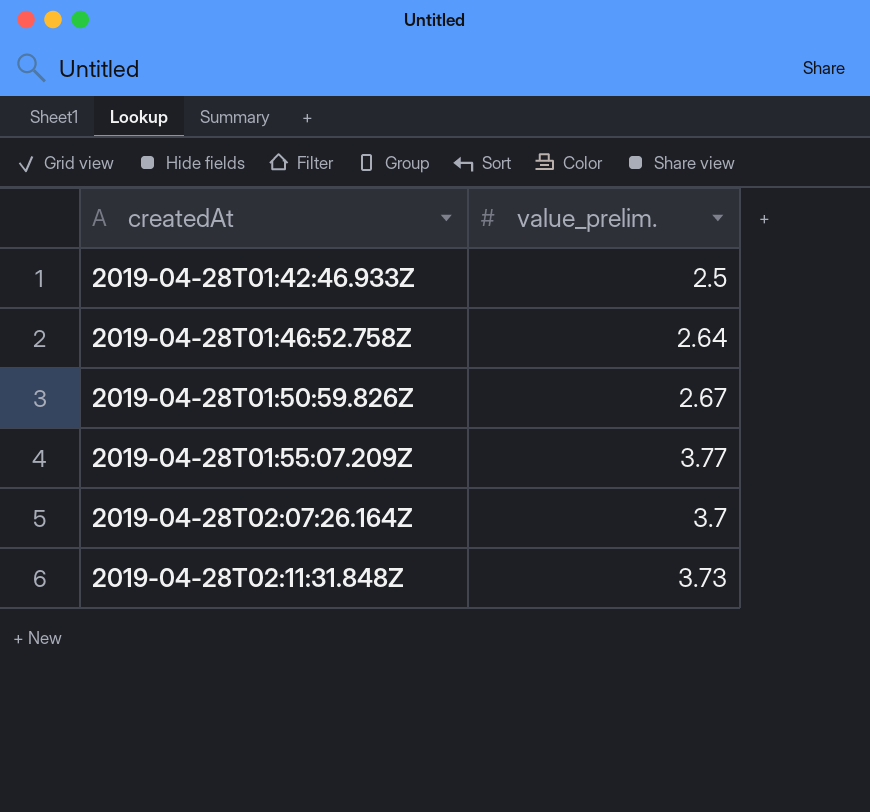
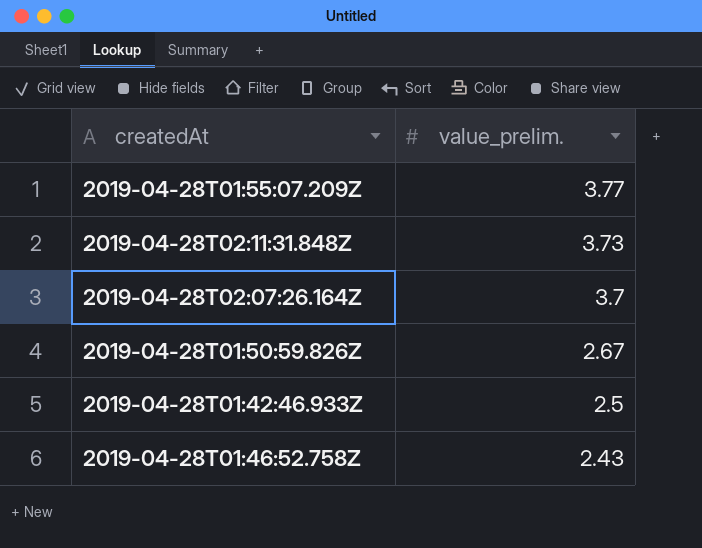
row order: createdAt ascending -> value_prelim. descending
2019-04-28T01:46:52.758Z | value_prelim.: 2.64 -> 2.43

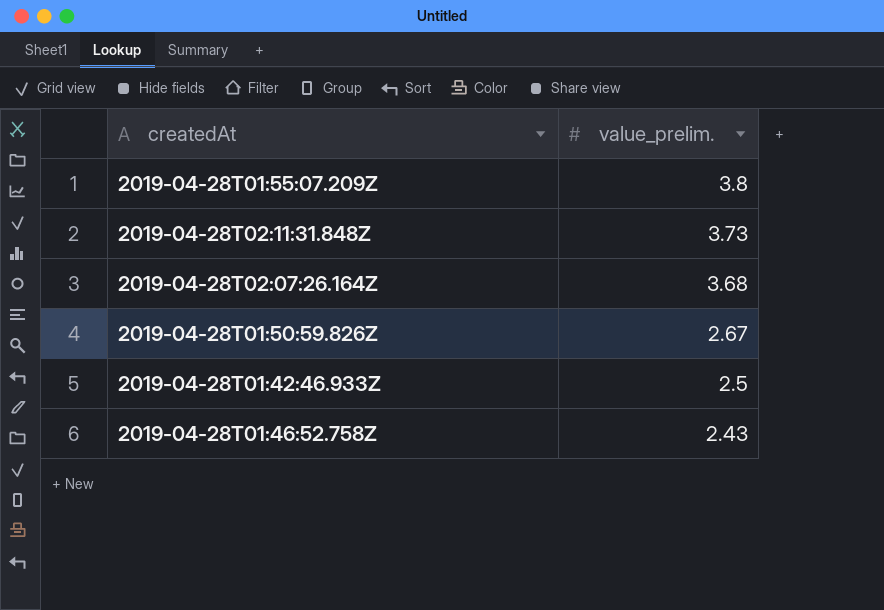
2019-04-28T01:55:07.209Z | value_prelim.: 3.77 -> 3.8
2019-04-28T02:07:26.164Z | value_prelim.: 3.7 -> 3.68

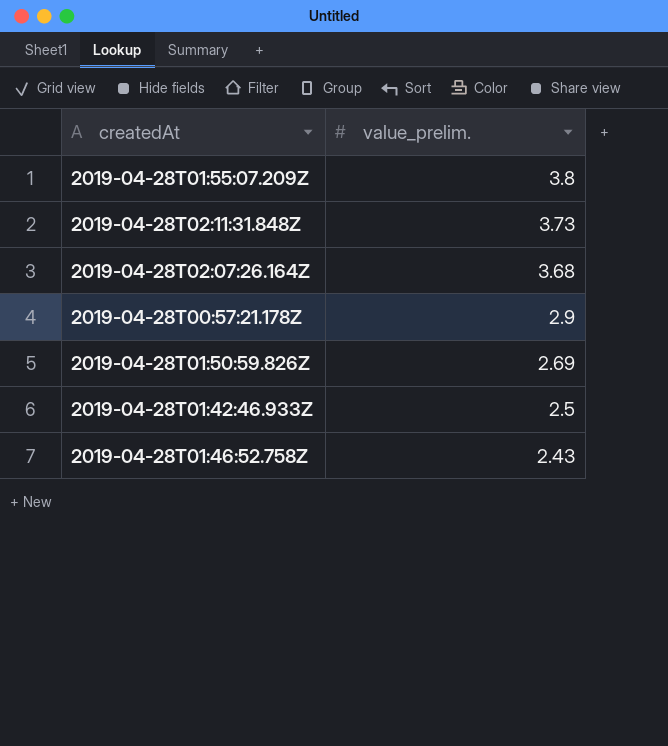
row 2019-04-28T00:57:21.178Z: none -> 2.9
2019-04-28T01:50:59.826Z | value_prelim.: 2.67 -> 2.69

